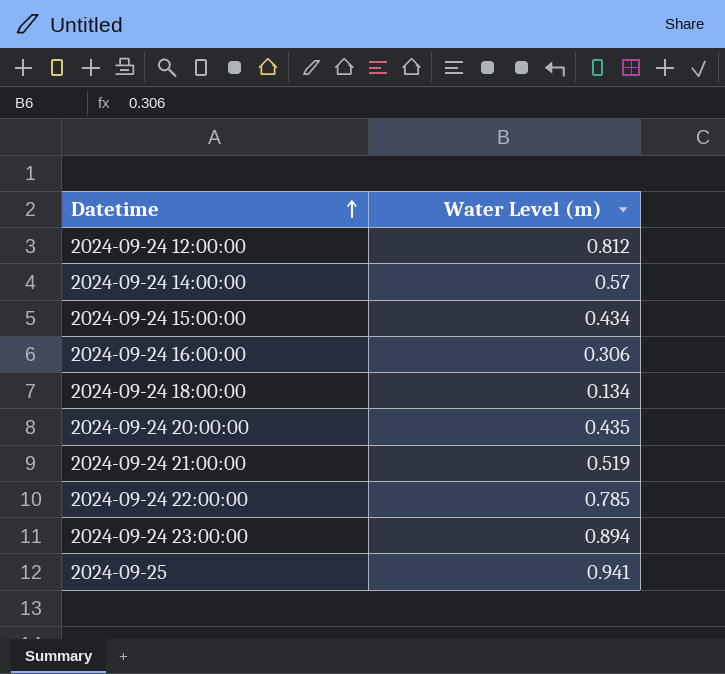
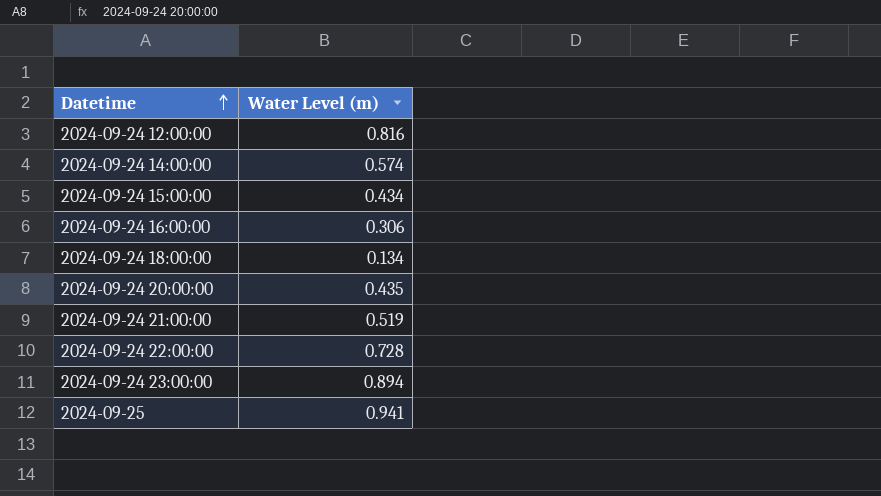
2024-09-24 12:00:00 | Water Level (m): 0.812 -> 0.816
2024-09-24 14:00:00 | Water Level (m): 0.57 -> 0.574
2024-09-24 22:00:00 | Water Level (m): 0.785 -> 0.728

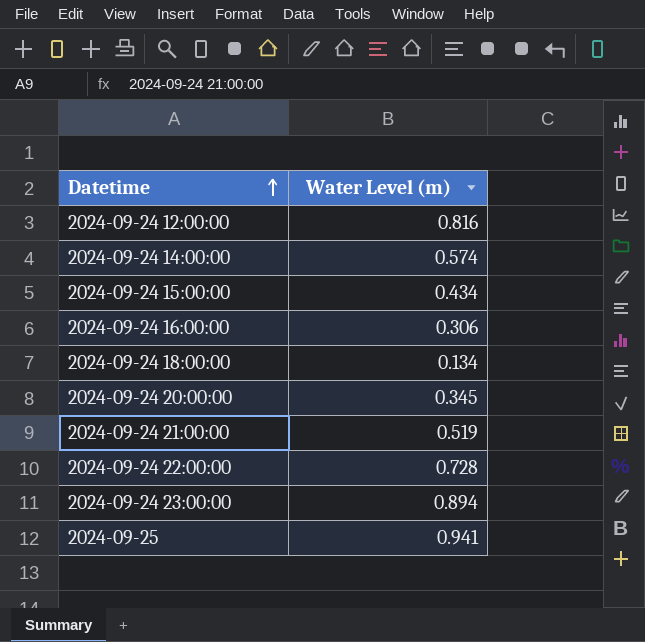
2024-09-24 20:00:00 | Water Level (m): 0.435 -> 0.345

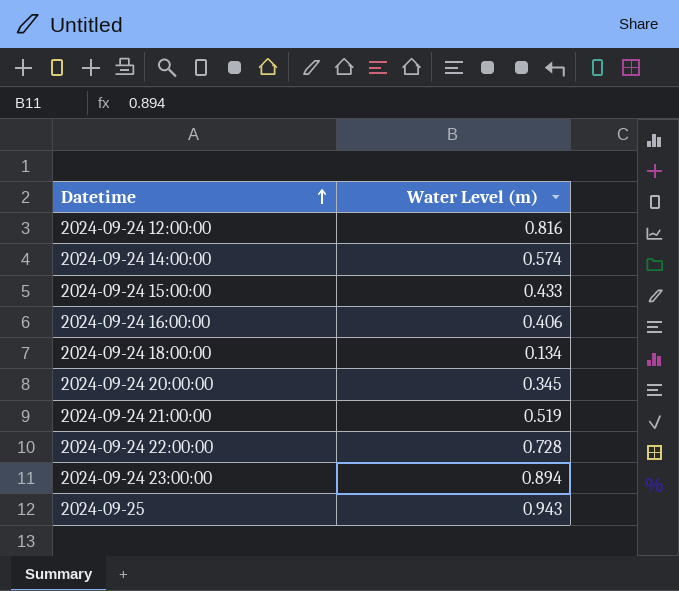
2024-09-24 15:00:00 | Water Level (m): 0.434 -> 0.433
2024-09-24 16:00:00 | Water Level (m): 0.306 -> 0.406
2024-09-25 | Water Level (m): 0.941 -> 0.943

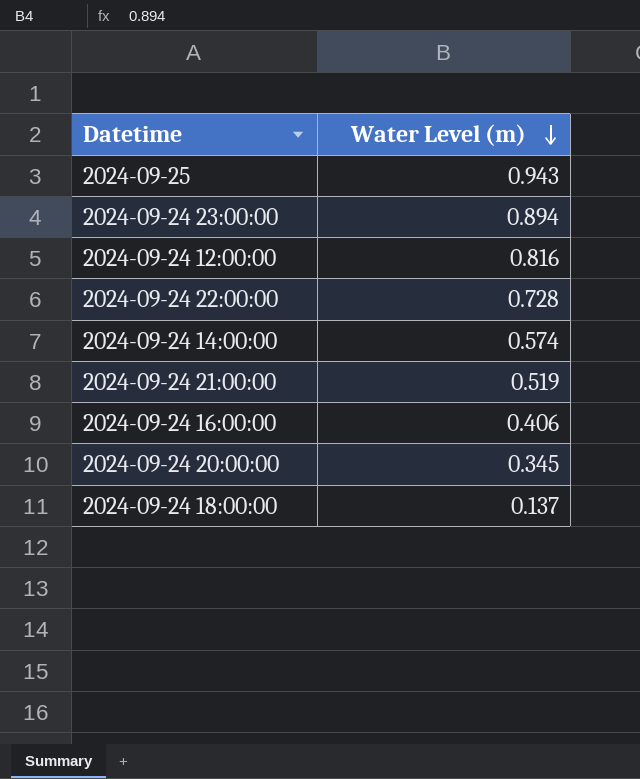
row order: Datetime ascending -> Water Level (m) descending
row 2024-09-24 15:00:00: 0.433 -> none
2024-09-24 18:00:00 | Water Level (m): 0.134 -> 0.137

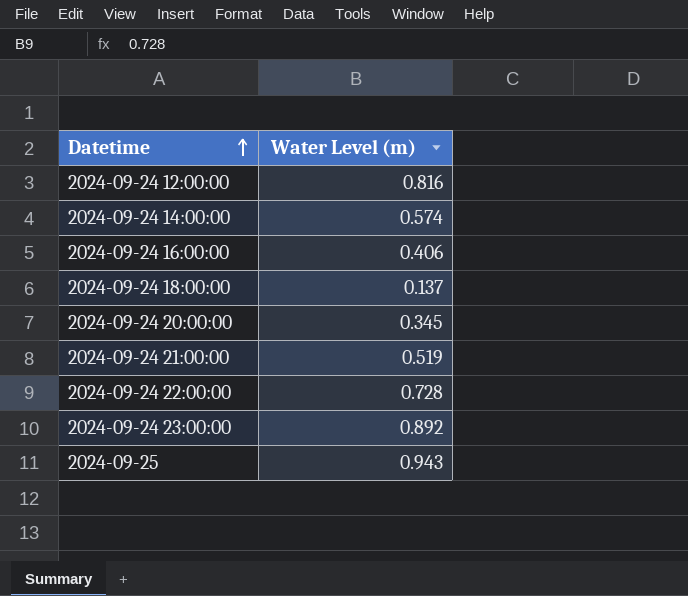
row order: Water Level (m) descending -> Datetime ascending
2024-09-24 23:00:00 | Water Level (m): 0.894 -> 0.892

